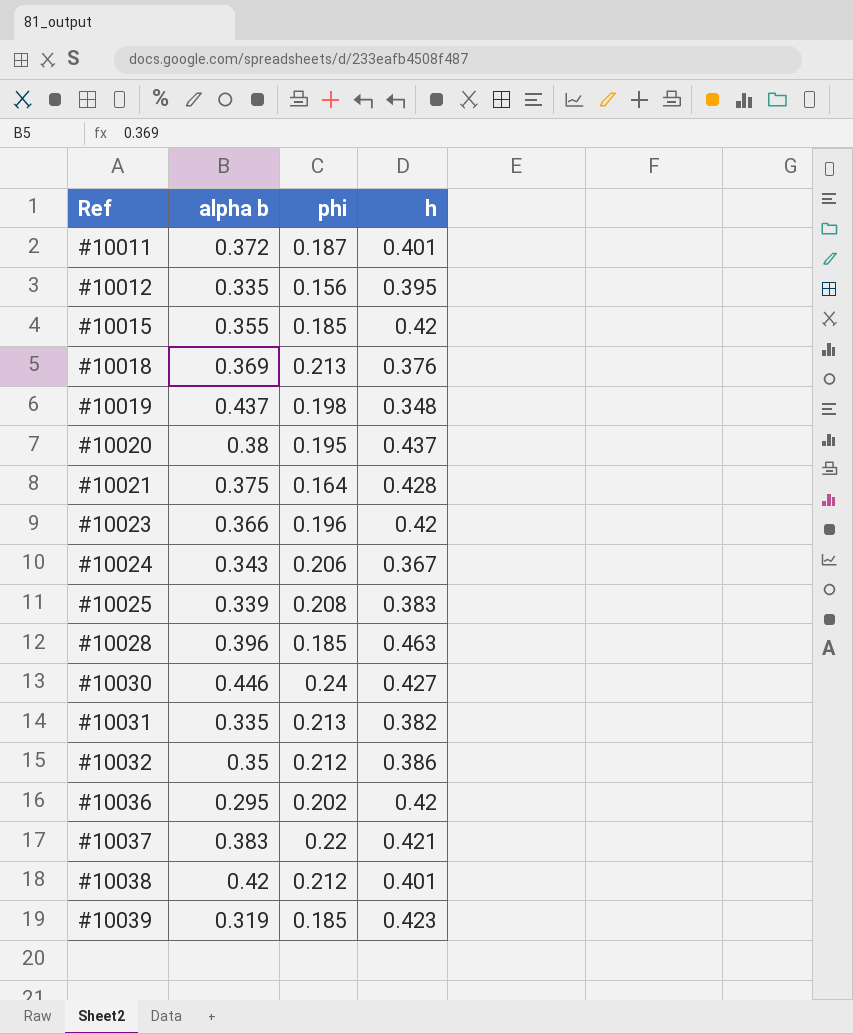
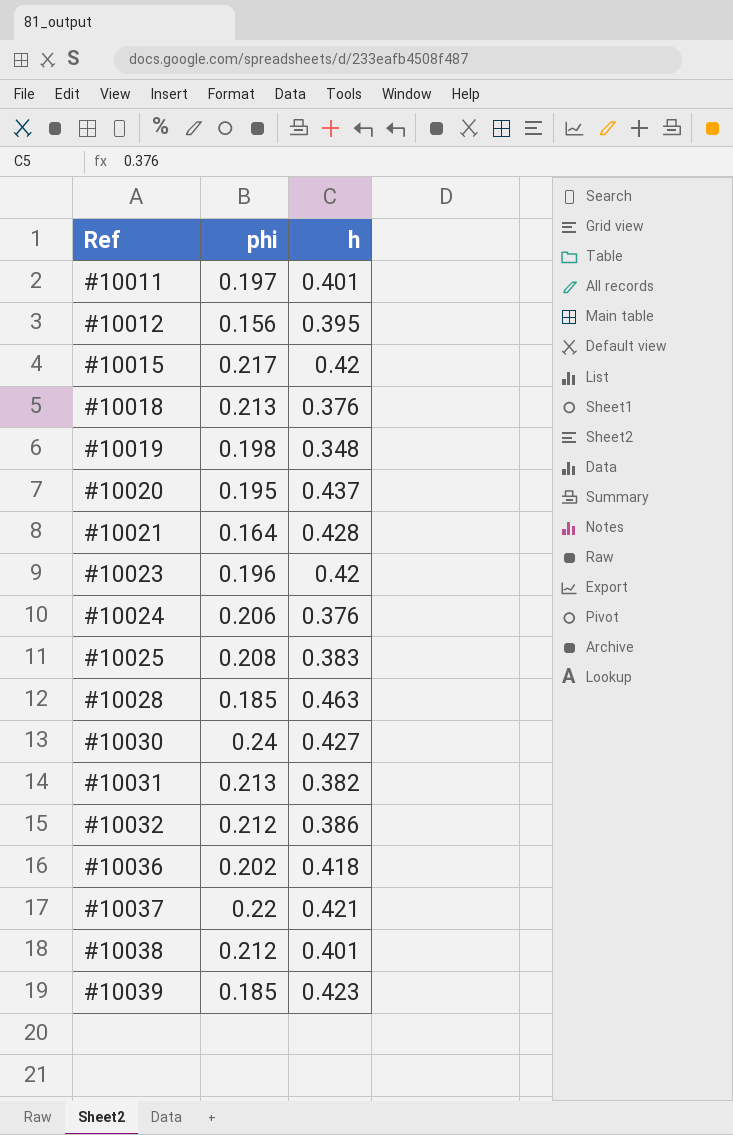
column alpha b | position: 2 -> none
#10011 | phi: 0.187 -> 0.197
#10015 | phi: 0.185 -> 0.217
#10024 | h: 0.367 -> 0.376
#10036 | h: 0.42 -> 0.418

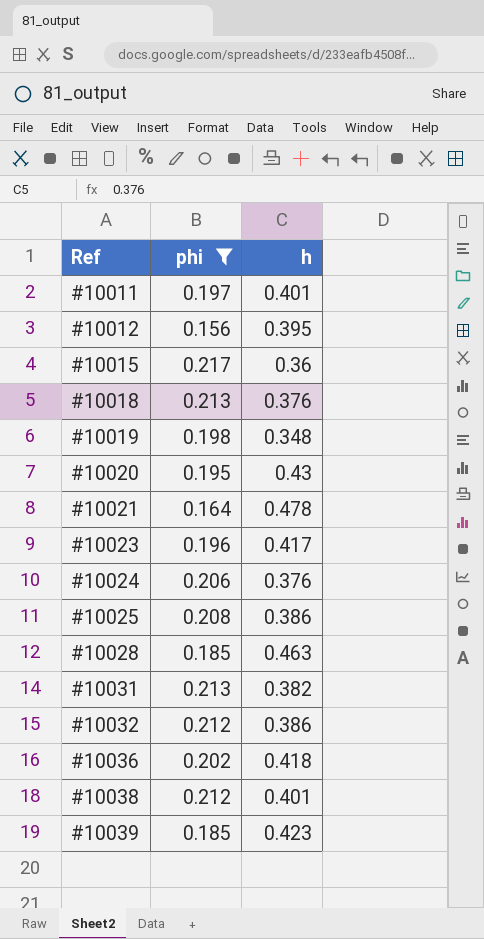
filter: none -> phi <= 0.217
#10015 | h: 0.42 -> 0.36
#10020 | h: 0.437 -> 0.43
#10021 | h: 0.428 -> 0.478
#10023 | h: 0.42 -> 0.417
#10025 | h: 0.383 -> 0.386

